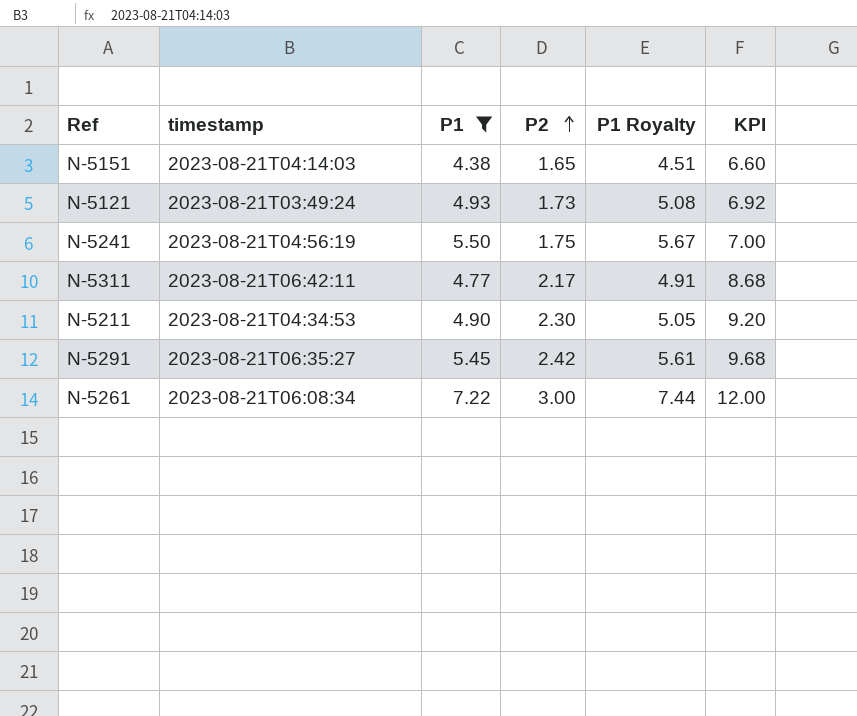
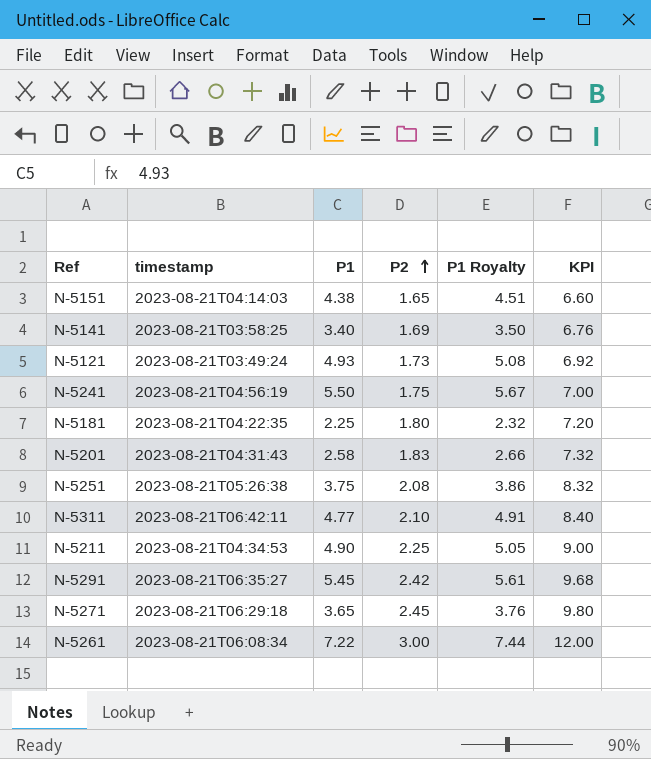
filter: P1 >= 4.38 -> none
N-5311 | P2: 2.17 -> 2.10
N-5311 | KPI: 8.68 -> 8.40
N-5211 | P2: 2.30 -> 2.25
N-5211 | KPI: 9.20 -> 9.00

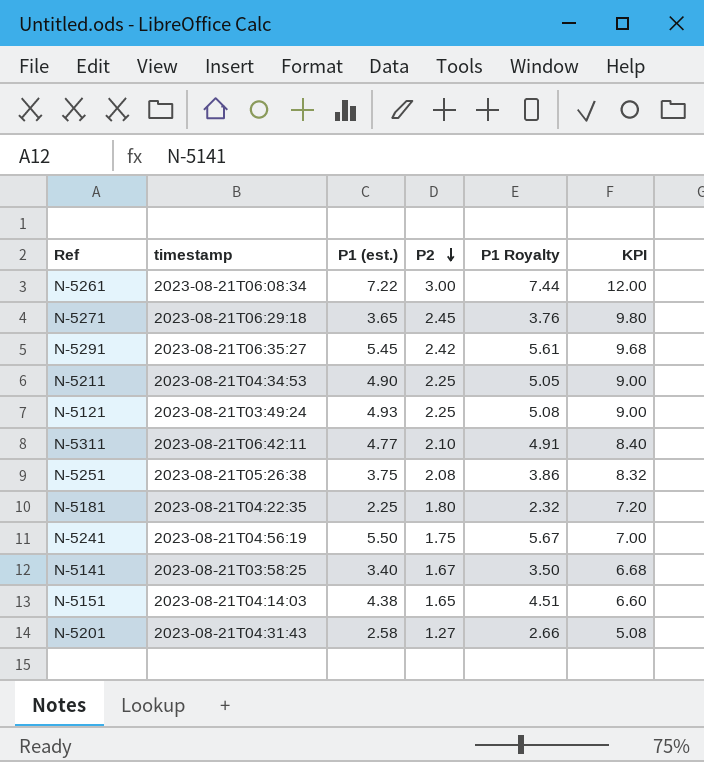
row order: P2 ascending -> P2 descending
column name: P1 -> P1 (est.)
N-5121 | P2: 1.73 -> 2.25
N-5121 | KPI: 6.92 -> 9.00
N-5141 | P2: 1.69 -> 1.67
N-5141 | KPI: 6.76 -> 6.68
N-5201 | P2: 1.83 -> 1.27
N-5201 | KPI: 7.32 -> 5.08

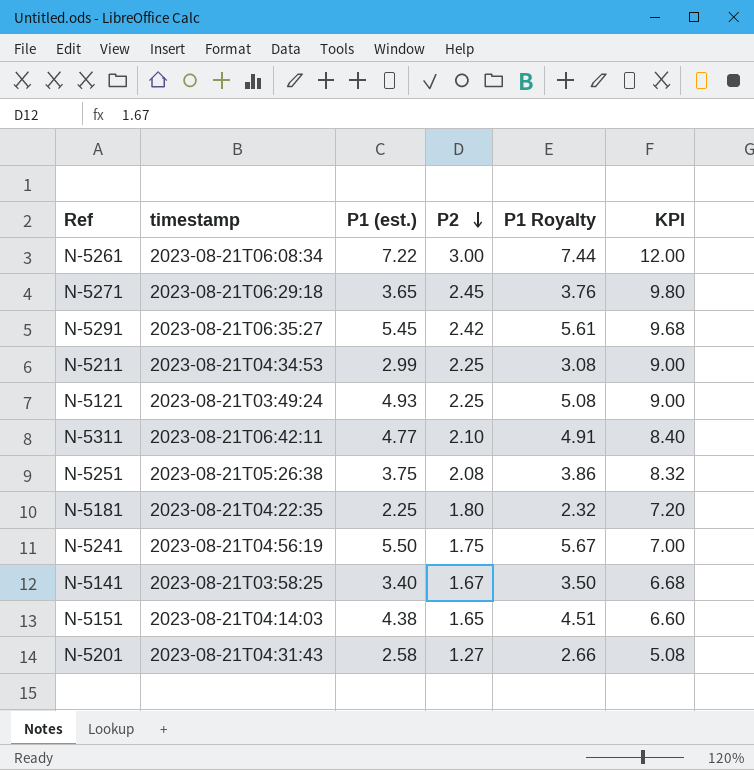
N-5211 | P1 (est.): 4.90 -> 2.99
N-5211 | P1 Royalty: 5.05 -> 3.08

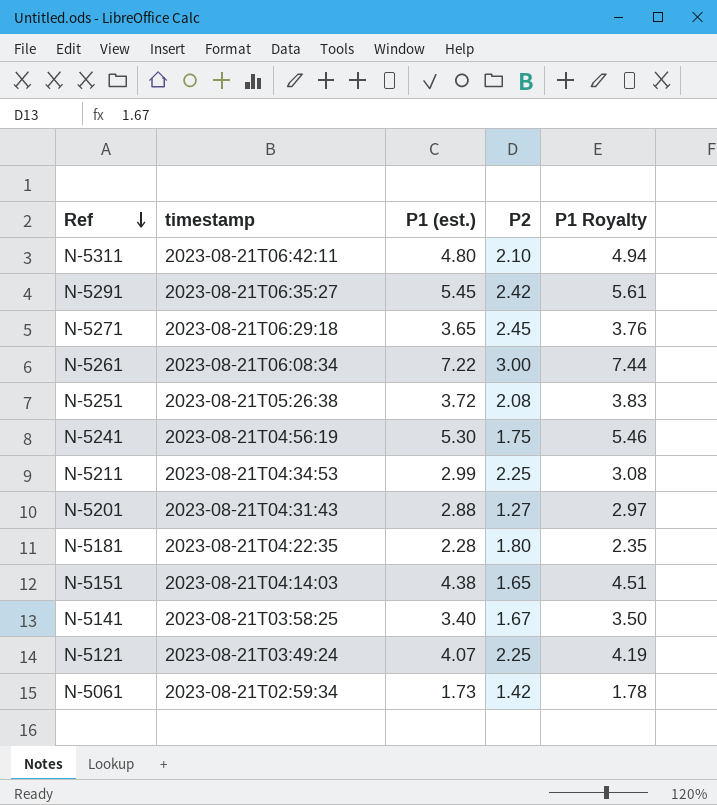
row order: P2 descending -> Ref descending
column KPI | formula: [P2] * 4 -> none
N-5311 | P1 (est.): 4.77 -> 4.80
N-5311 | P1 Royalty: 4.91 -> 4.94
N-5251 | P1 (est.): 3.75 -> 3.72
N-5251 | P1 Royalty: 3.86 -> 3.83
N-5241 | P1 (est.): 5.50 -> 5.30
N-5241 | P1 Royalty: 5.67 -> 5.46
N-5201 | P1 (est.): 2.58 -> 2.88
N-5201 | P1 Royalty: 2.66 -> 2.97
N-5181 | P1 (est.): 2.25 -> 2.28
N-5181 | P1 Royalty: 2.32 -> 2.35
N-5121 | P1 (est.): 4.93 -> 4.07
N-5121 | P1 Royalty: 5.08 -> 4.19
row N-5061: none -> 2023-08-21T02:59:34 | 1.73 | 1.42 | 1.78

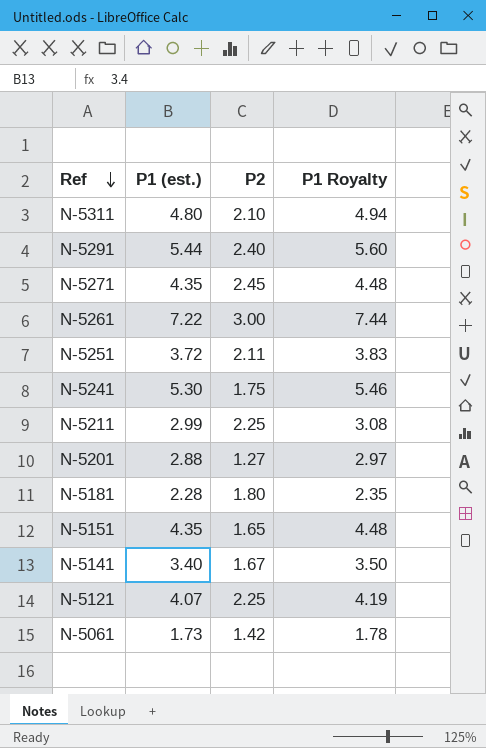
column timestamp | position: 2 -> none
N-5291 | P1 (est.): 5.45 -> 5.44
N-5291 | P2: 2.42 -> 2.40
N-5291 | P1 Royalty: 5.61 -> 5.60
N-5271 | P1 (est.): 3.65 -> 4.35
N-5271 | P1 Royalty: 3.76 -> 4.48
N-5251 | P2: 2.08 -> 2.11
N-5151 | P1 (est.): 4.38 -> 4.35
N-5151 | P1 Royalty: 4.51 -> 4.48

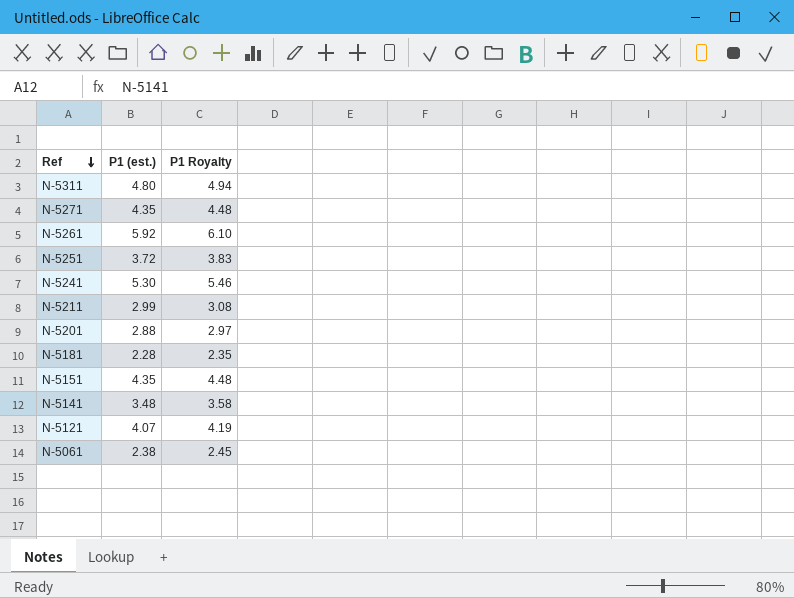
column P2 | position: 3 -> none
row N-5291: 5.44 | 2.40 | 5.60 -> none
N-5261 | P1 (est.): 7.22 -> 5.92
N-5261 | P1 Royalty: 7.44 -> 6.10
N-5141 | P1 (est.): 3.40 -> 3.48
N-5141 | P1 Royalty: 3.50 -> 3.58
N-5061 | P1 (est.): 1.73 -> 2.38
N-5061 | P1 Royalty: 1.78 -> 2.45

